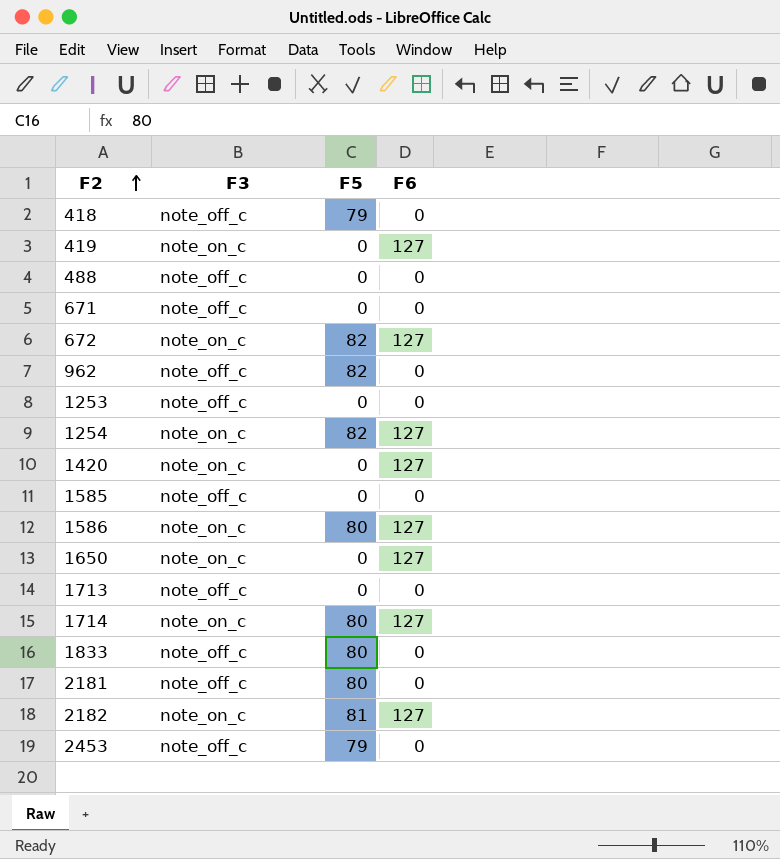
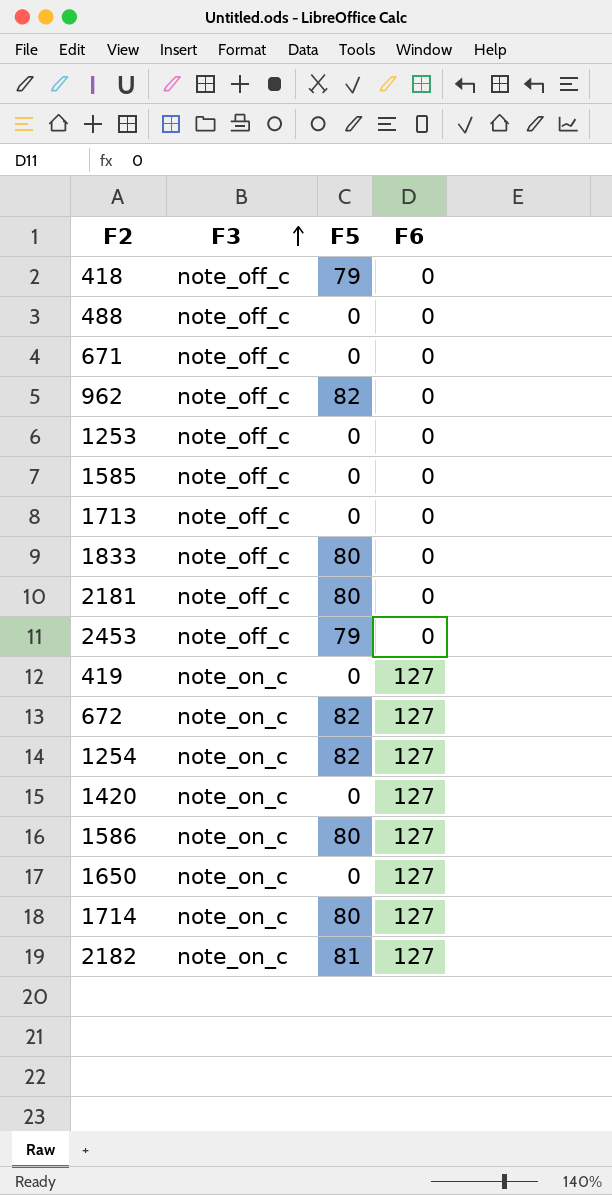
row order: F2 ascending -> F3 ascending

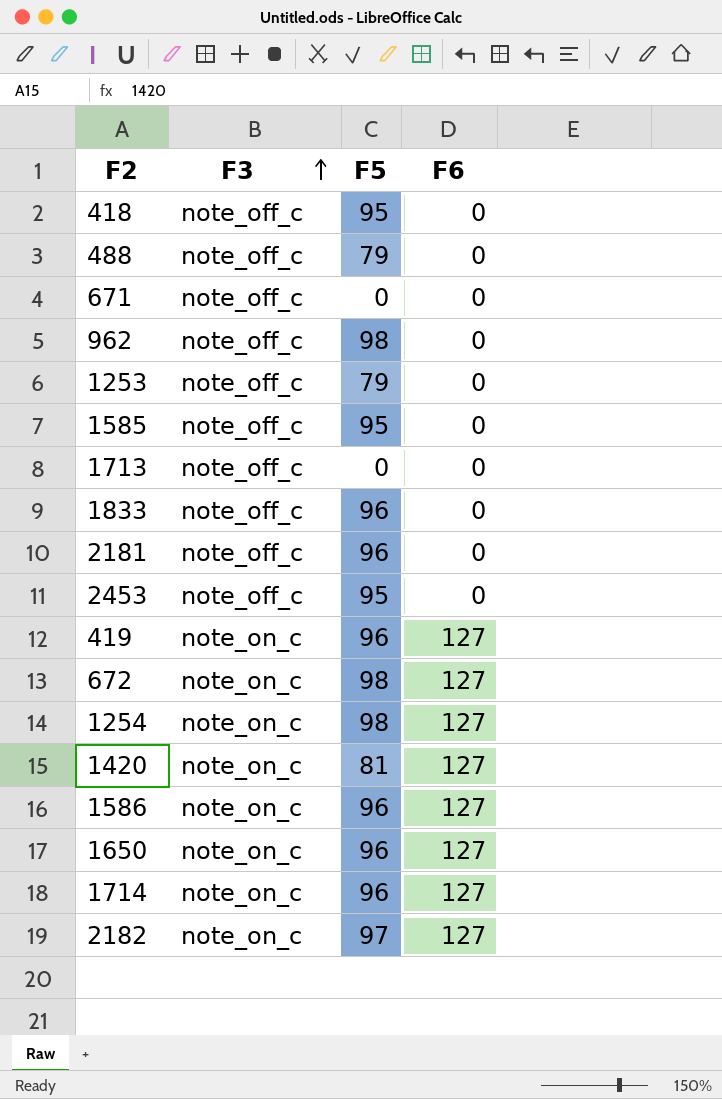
418 | F5: 79 -> 95
488 | F5: 0 -> 79
962 | F5: 82 -> 98
1253 | F5: 0 -> 79
1585 | F5: 0 -> 95
1833 | F5: 80 -> 96
2181 | F5: 80 -> 96
2453 | F5: 79 -> 95
419 | F5: 0 -> 96
672 | F5: 82 -> 98
1254 | F5: 82 -> 98
1420 | F5: 0 -> 81
1586 | F5: 80 -> 96
1650 | F5: 0 -> 96
1714 | F5: 80 -> 96
2182 | F5: 81 -> 97

